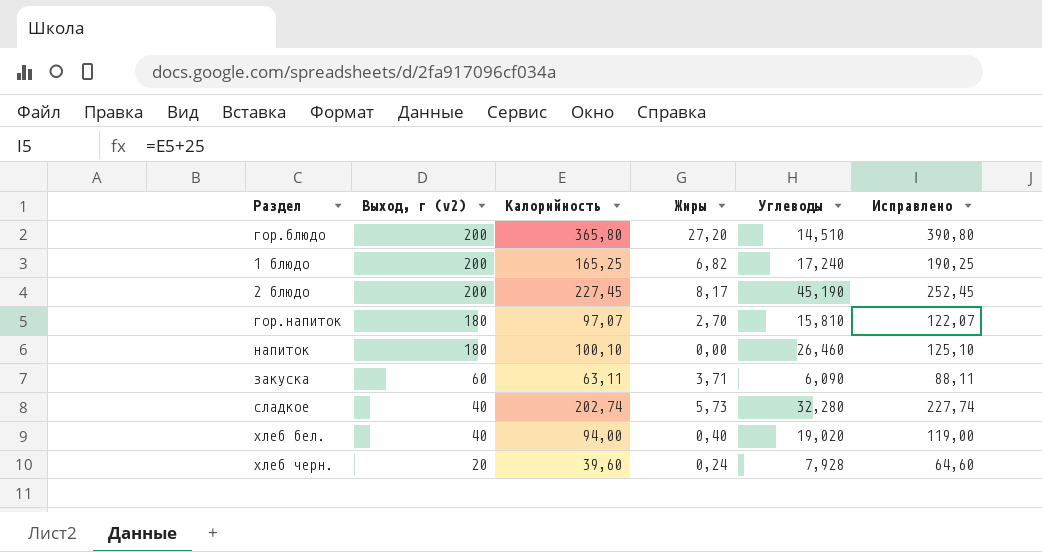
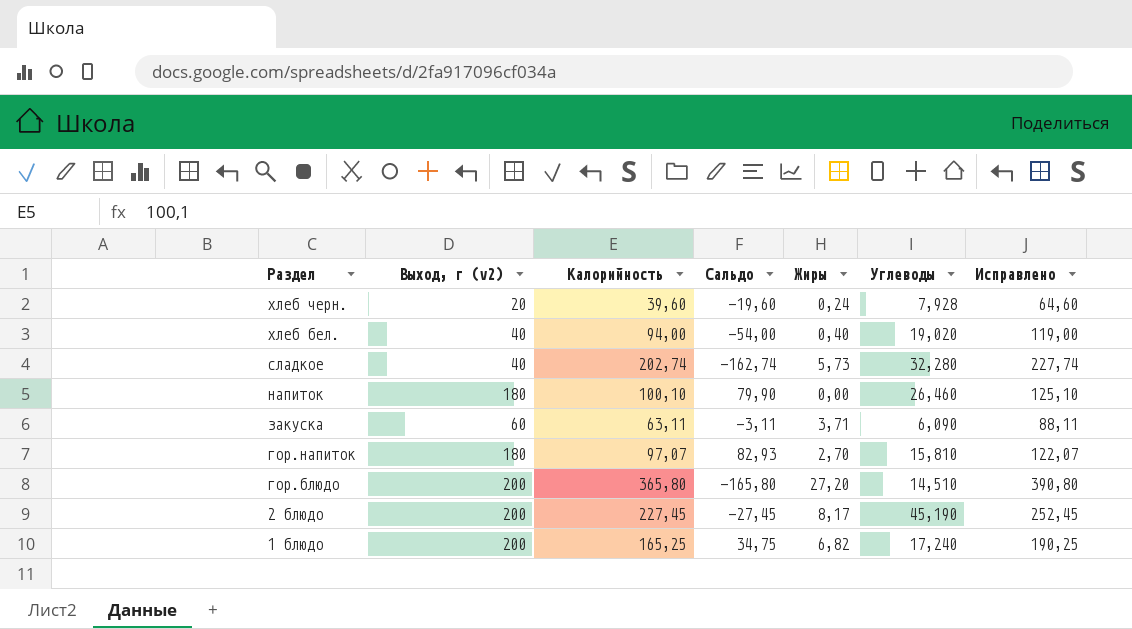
row order: Выход, г (v2) descending -> Раздел descending
column Сальдо | formula: none -> [Выход, г (v2)] - [Калорийность]

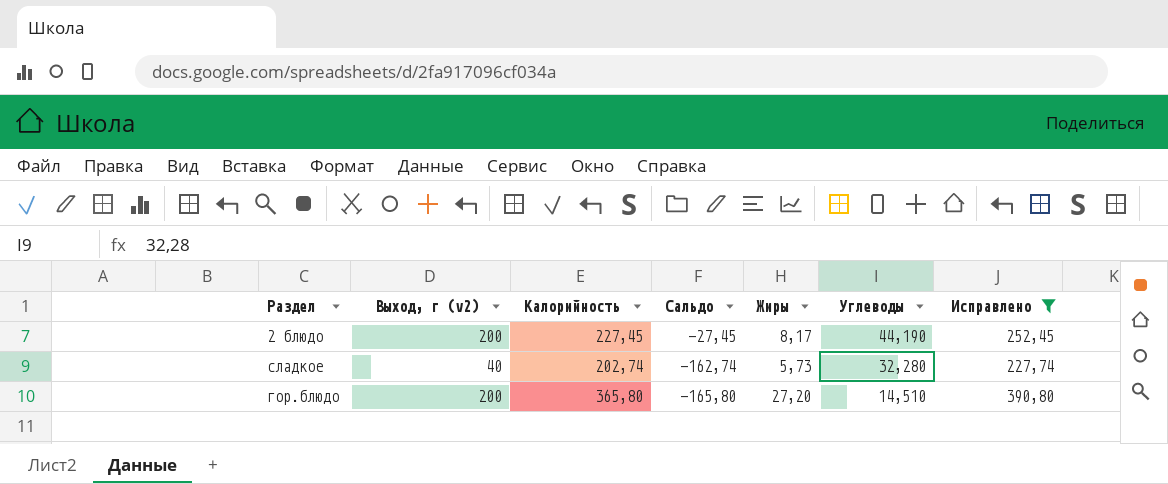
filter: none -> Исправлено >= 227,74
row order: Раздел descending -> Сальдо descending
2 блюдо | Углеводы: 45,190 -> 44,190

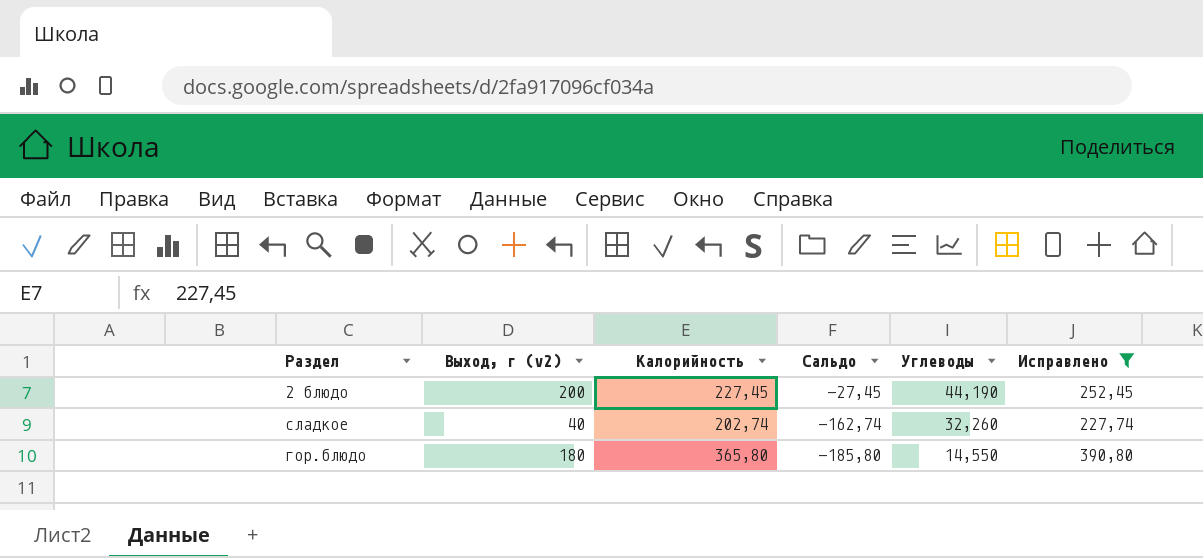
column Жиры | position: 5 -> none
сладкое | Углеводы: 32,280 -> 32,260
гор.блюдо | Выход, г (v2): 200 -> 180
гор.блюдо | Сальдо: -165,80 -> -185,80
гор.блюдо | Углеводы: 14,510 -> 14,550

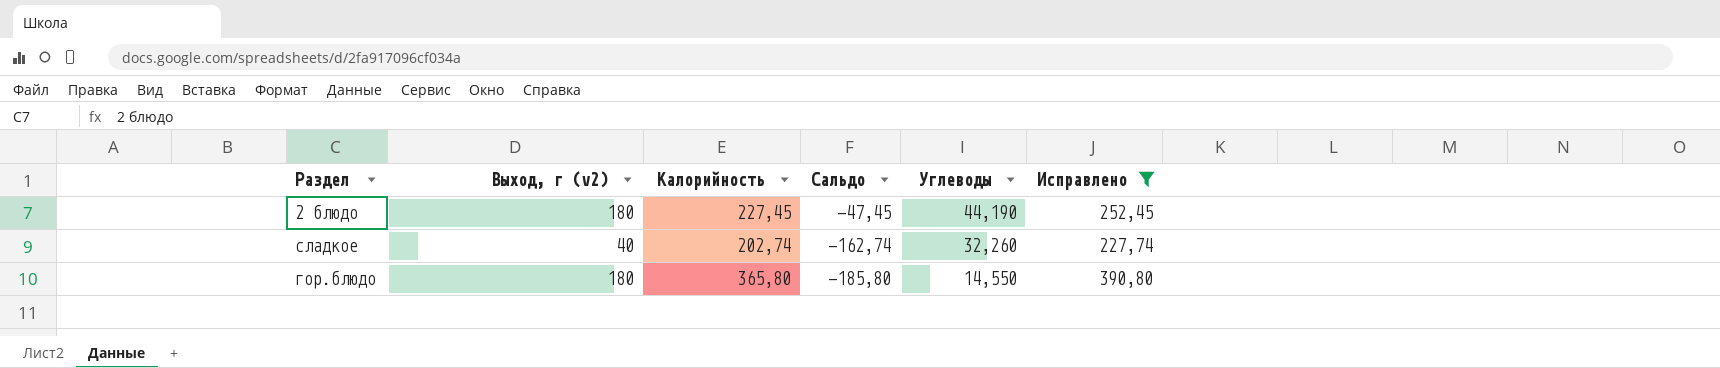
2 блюдо | Выход, г (v2): 200 -> 180
2 блюдо | Сальдо: -27,45 -> -47,45

